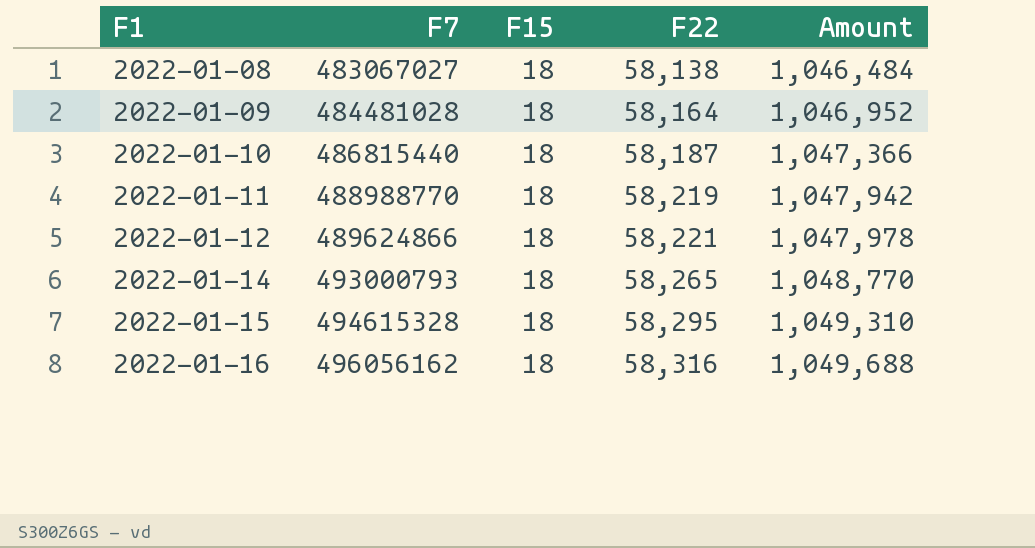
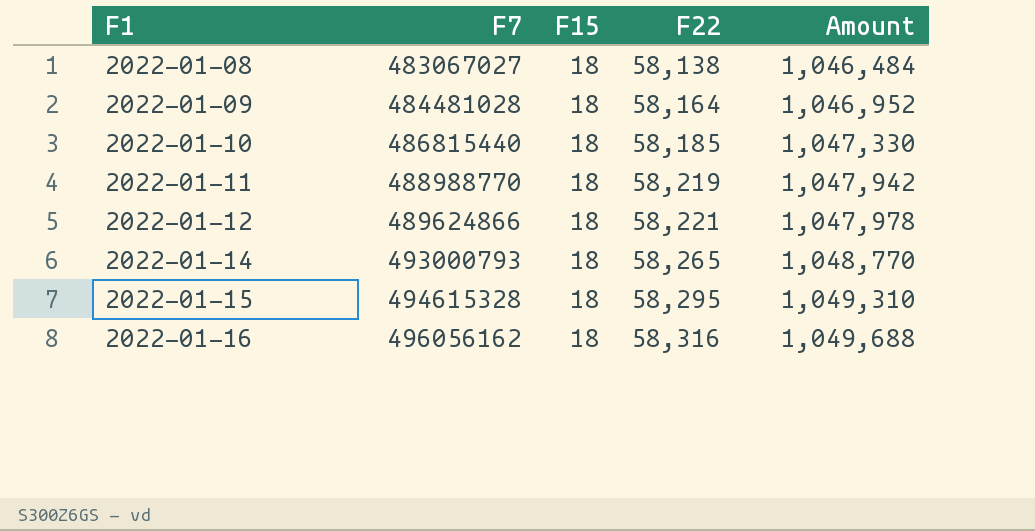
2022-01-10 | F22: 58,187 -> 58,185
2022-01-10 | Amount: 1,047,366 -> 1,047,330

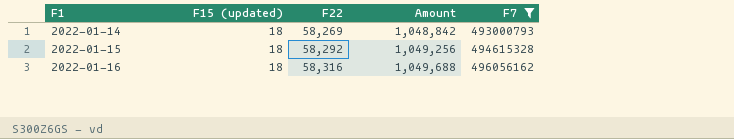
filter: none -> F7 >= 493000793
column name: F15 -> F15 (updated)
column F7 | position: 2 -> 5
2022-01-14 | F22: 58,265 -> 58,269
2022-01-14 | Amount: 1,048,770 -> 1,048,842
2022-01-15 | F22: 58,295 -> 58,292
2022-01-15 | Amount: 1,049,310 -> 1,049,256

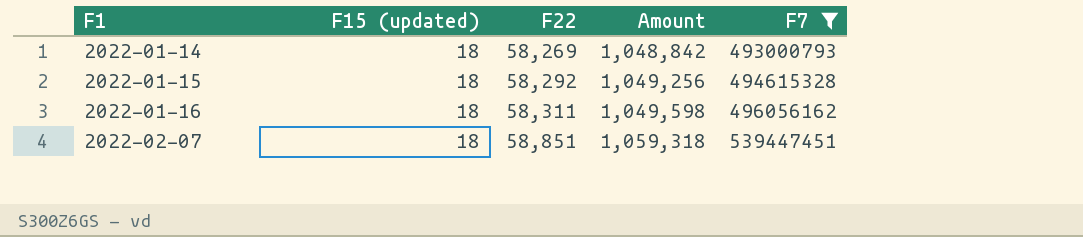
2022-01-16 | F22: 58,316 -> 58,311
2022-01-16 | Amount: 1,049,688 -> 1,049,598
row 2022-02-07: none -> 18 | 58,851 | 1,059,318 | 539447451

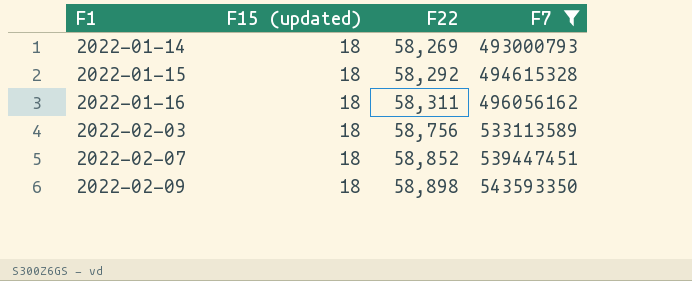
column Amount | formula: [F15 (updated)] * [F22] -> none
row 2022-02-03: none -> 18 | 58,756 | 533113589
2022-02-07 | F22: 58,851 -> 58,852
row 2022-02-09: none -> 18 | 58,898 | 543593350

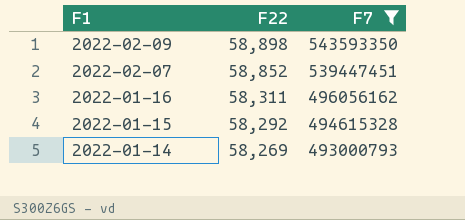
row order: F1 ascending -> F1 descending
column F15 (updated) | position: 2 -> none
row 2022-02-03: 18 | 58,756 | 533113589 -> none

